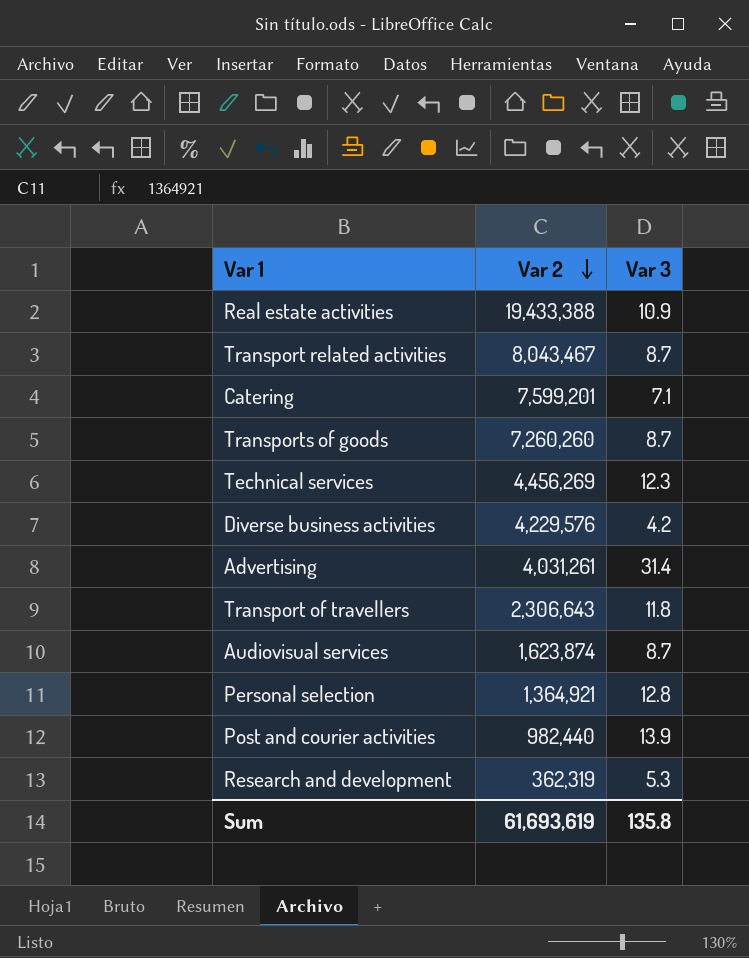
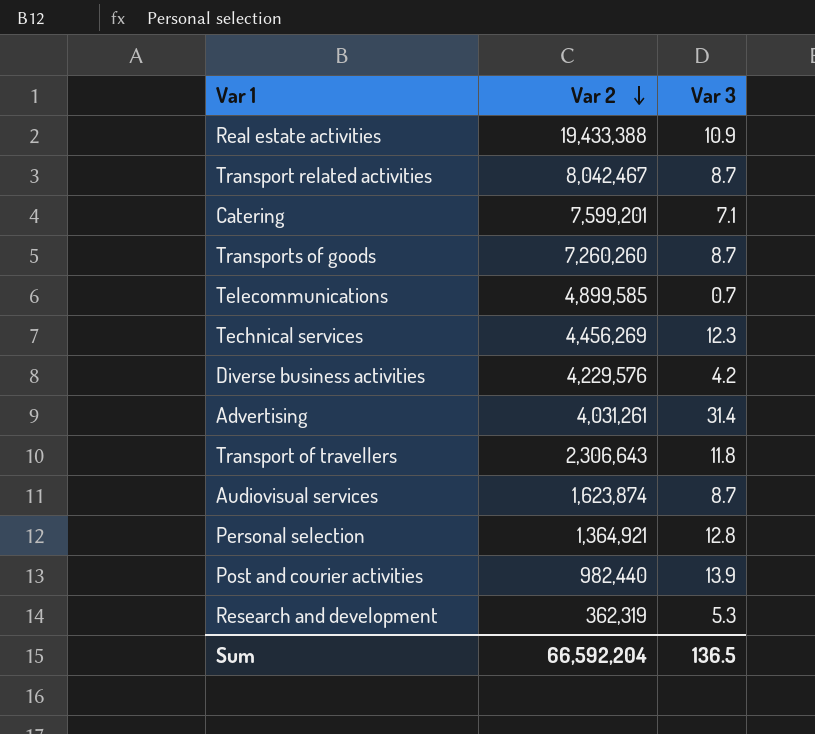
Transport related activities | Var 2: 8,043,467 -> 8,042,467
row Telecommunications: none -> 4,899,585 | 0.7
Sum | Var 2: 61,693,619 -> 66,592,204
Sum | Var 3: 135.8 -> 136.5

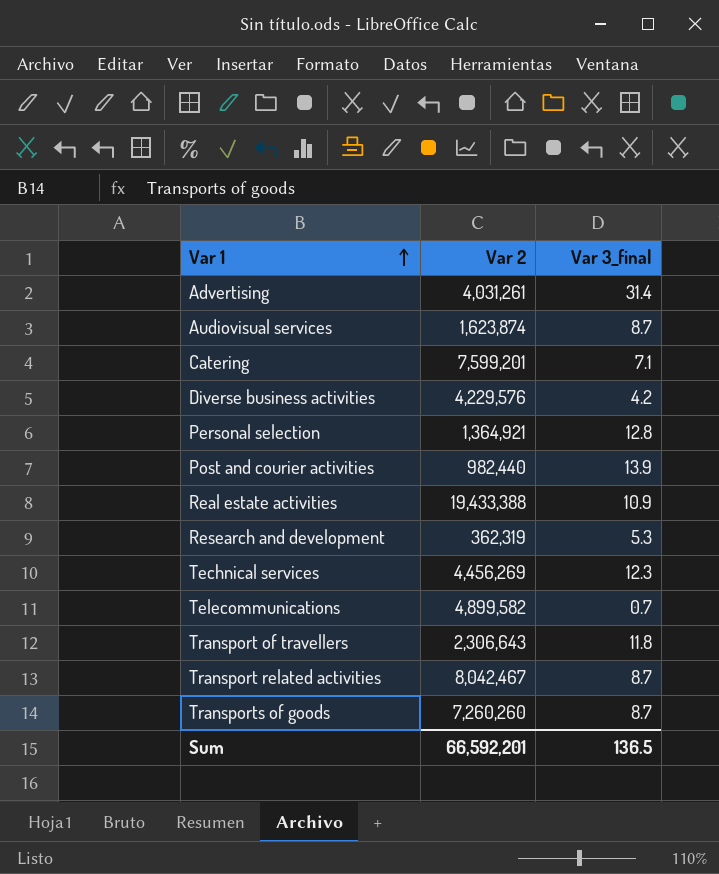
row order: Var 2 descending -> Var 1 ascending
column name: Var 3 -> Var 3_final
Telecommunications | Var 2: 4,899,585 -> 4,899,582
Sum | Var 2: 66,592,204 -> 66,592,201

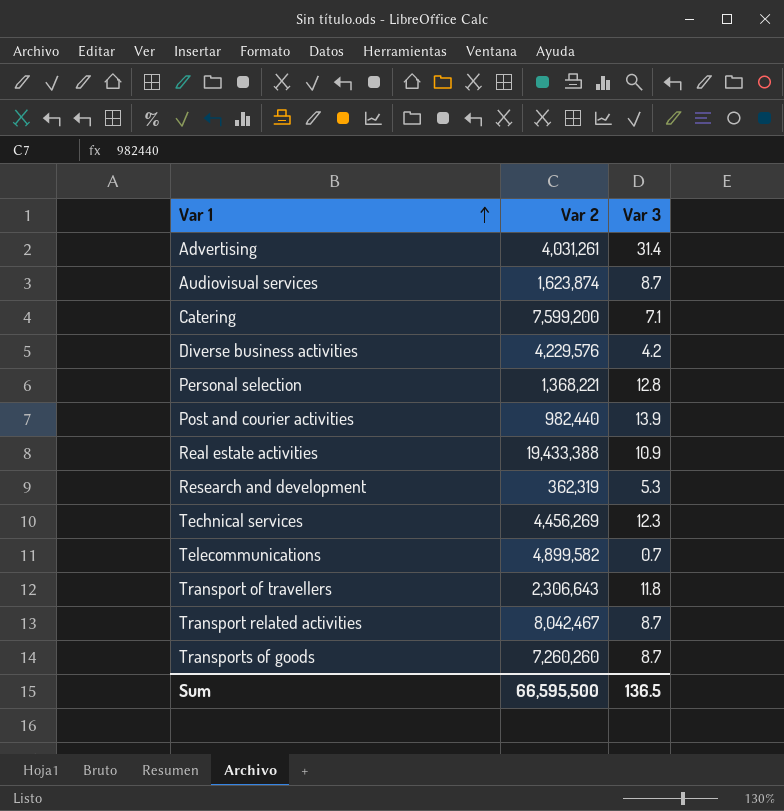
column name: Var 3_final -> Var 3
Catering | Var 2: 7,599,201 -> 7,599,200
Personal selection | Var 2: 1,364,921 -> 1,368,221
Sum | Var 2: 66,592,201 -> 66,595,500

